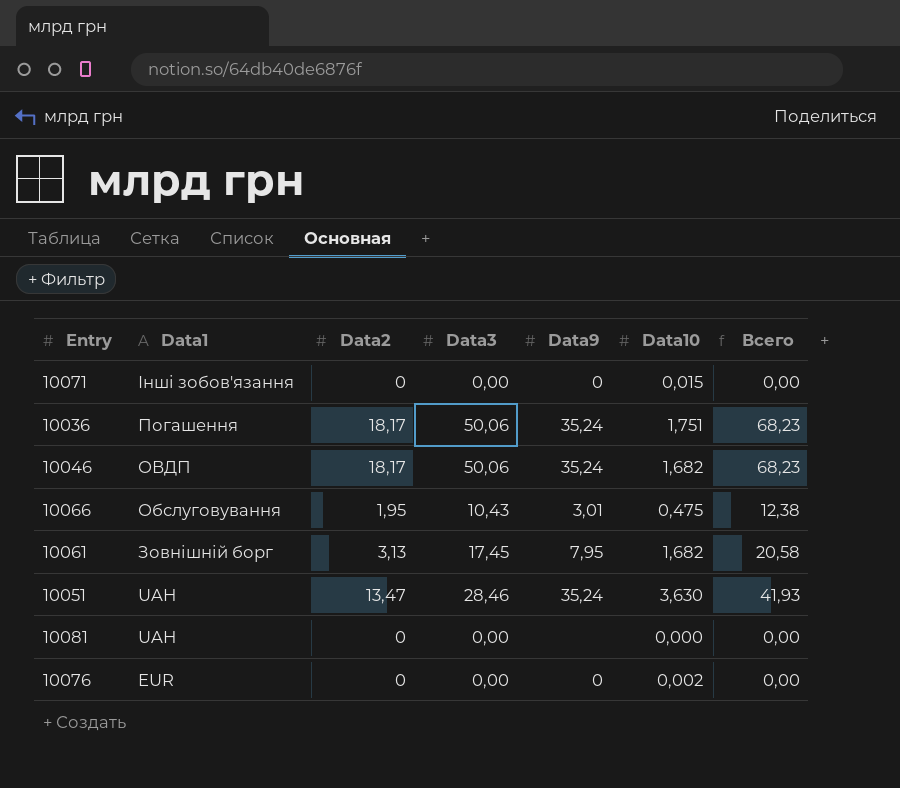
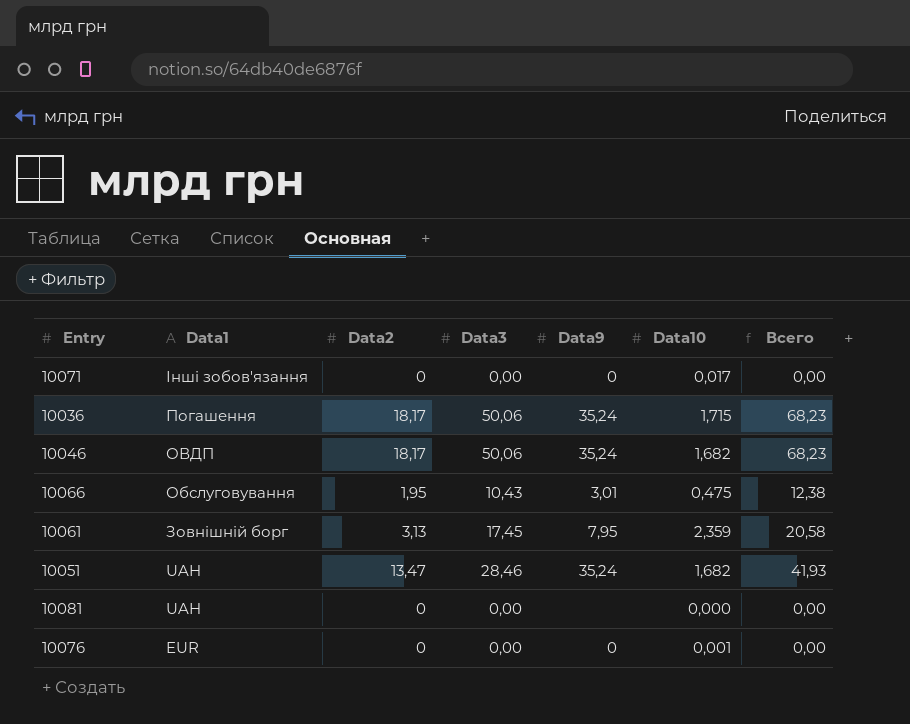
10071 | Data10: 0,015 -> 0,017
10036 | Data10: 1,751 -> 1,715
10061 | Data10: 1,682 -> 2,359
10051 | Data10: 3,630 -> 1,682
10076 | Data10: 0,002 -> 0,001

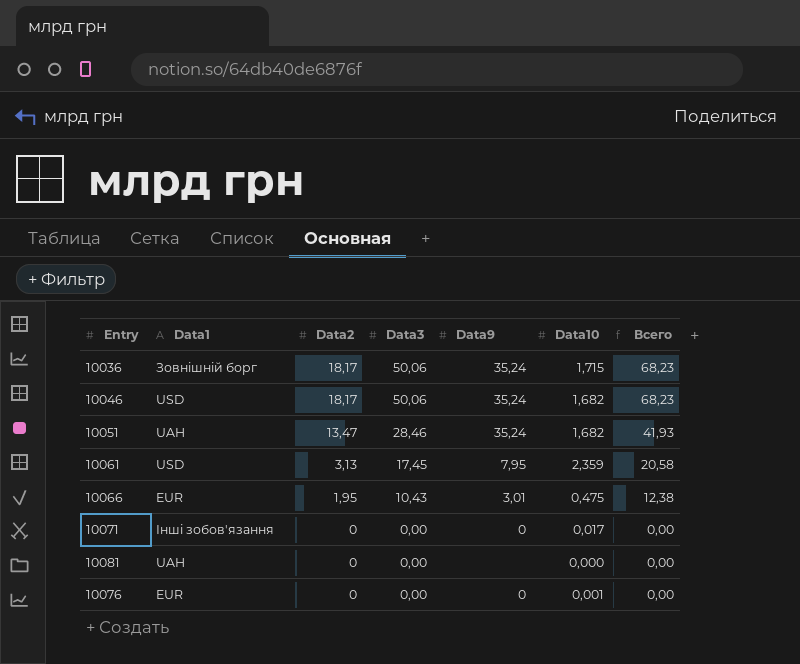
row order: Data1 descending -> Data2 descending
10036 | Data1: Погашення -> Зовнішній борг
10046 | Data1: ОВДП -> USD
10061 | Data1: Зовнішній борг -> USD
10066 | Data1: Обслуговування -> EUR

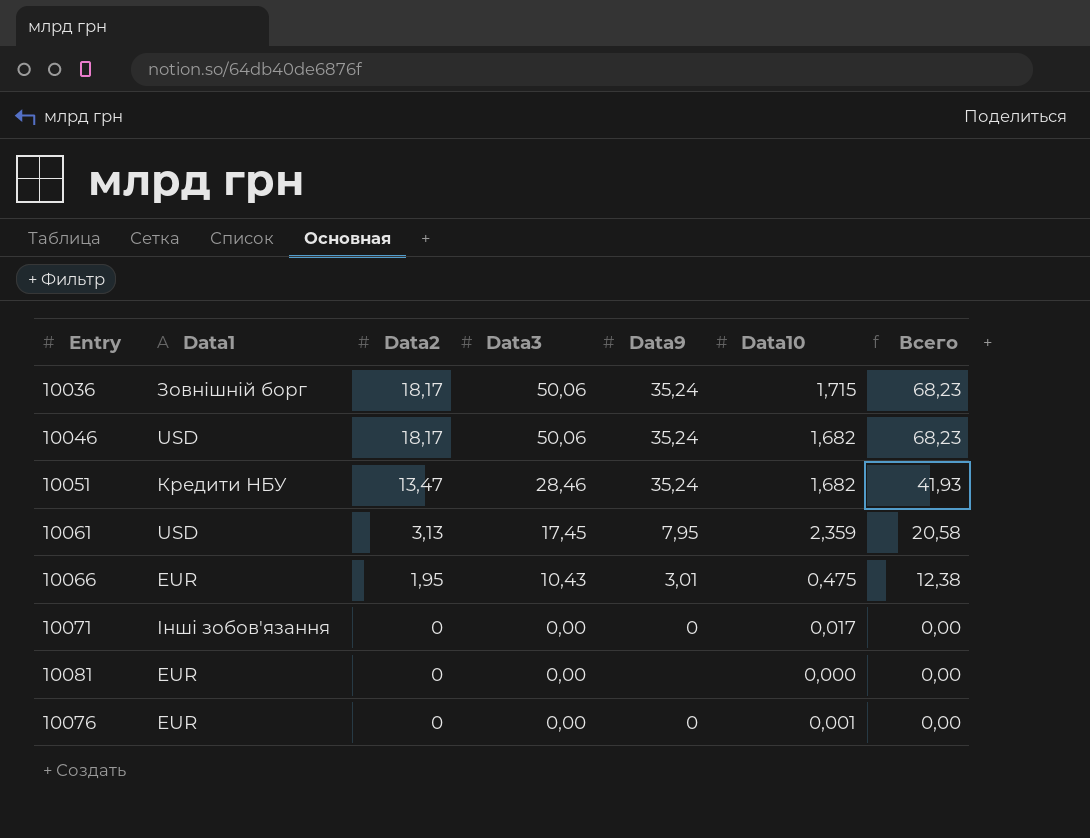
10051 | Data1: UAH -> Кредити НБУ
10081 | Data1: UAH -> EUR

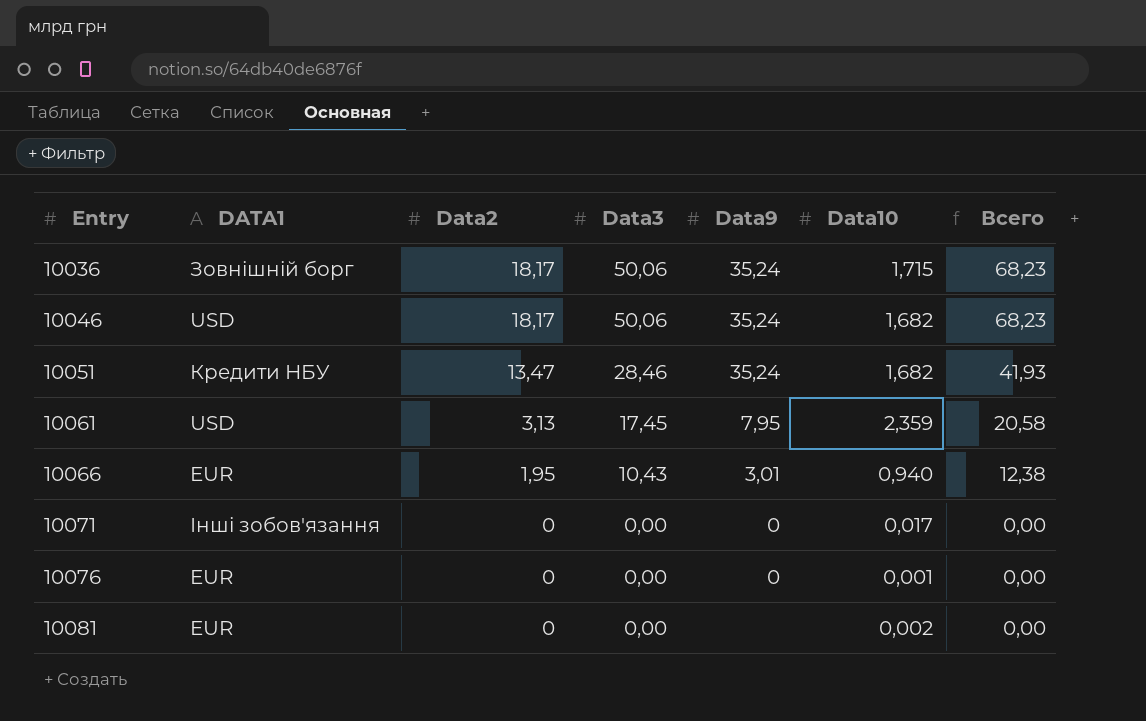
row order: Data2 descending -> Entry ascending
column name: Data1 -> DATA1
10066 | Data10: 0,475 -> 0,940
10081 | Data10: 0,000 -> 0,002

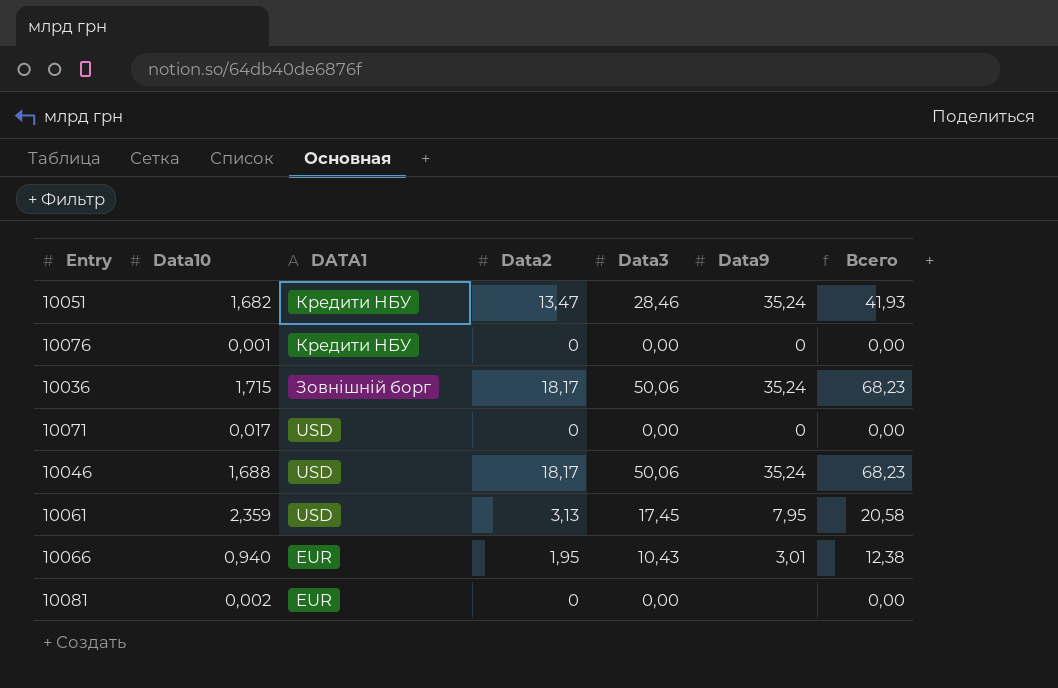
row order: Entry ascending -> DATA1 descending
column Data10 | position: 6 -> 2
10076 | DATA1: EUR -> Кредити НБУ
10071 | DATA1: Інші зобов'язання -> USD
10046 | Data10: 1,682 -> 1,688

